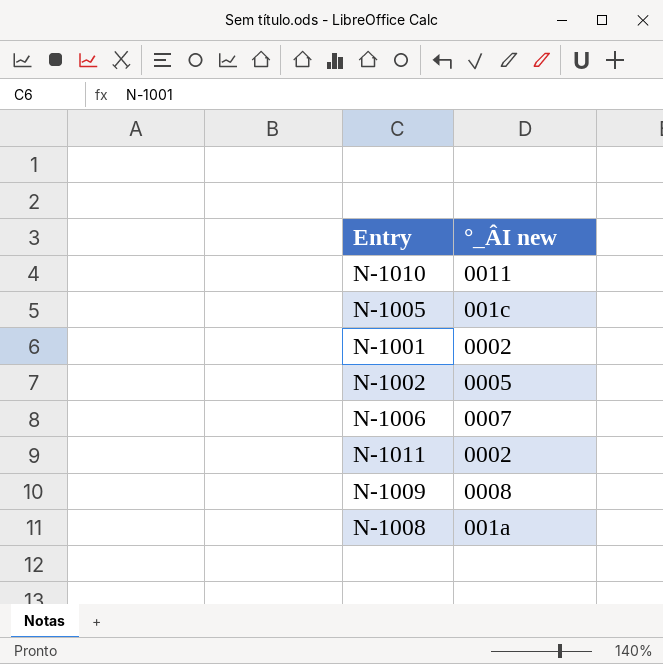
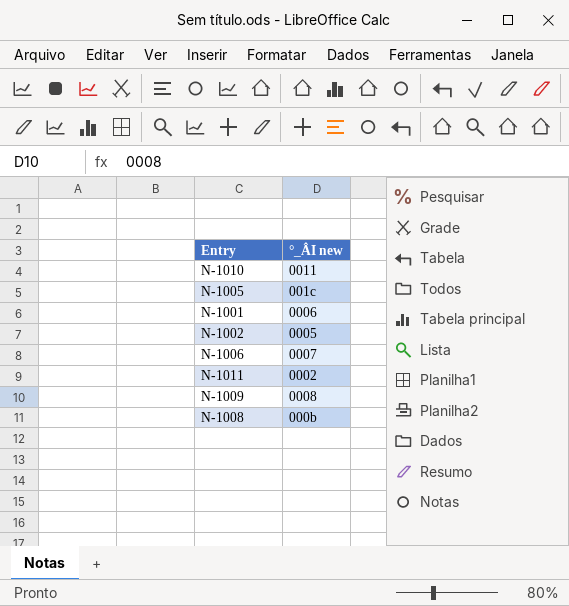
N-1001 | °_ÂI new: 0002 -> 0006
N-1008 | °_ÂI new: 001a -> 000b

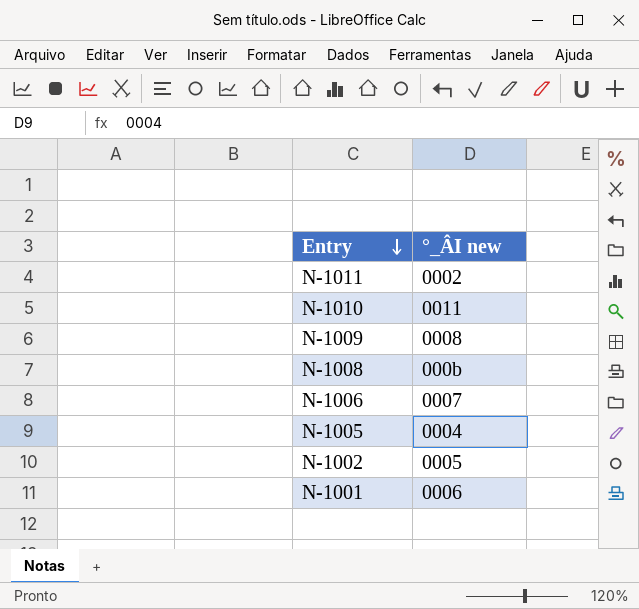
row order: none -> Entry descending
N-1005 | °_ÂI new: 001c -> 0004

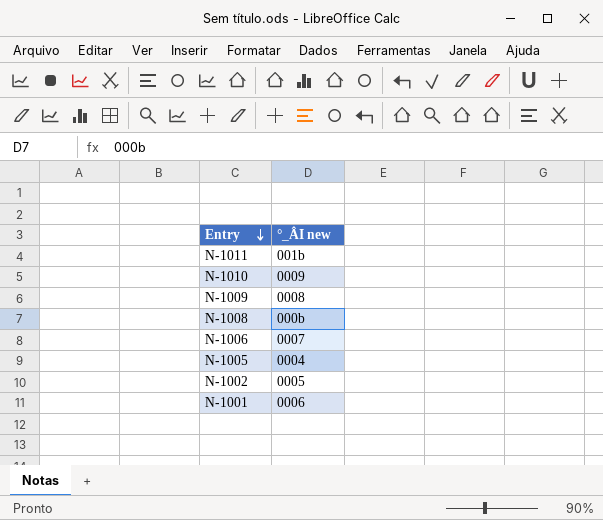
N-1011 | °_ÂI new: 0002 -> 001b
N-1010 | °_ÂI new: 0011 -> 0009

